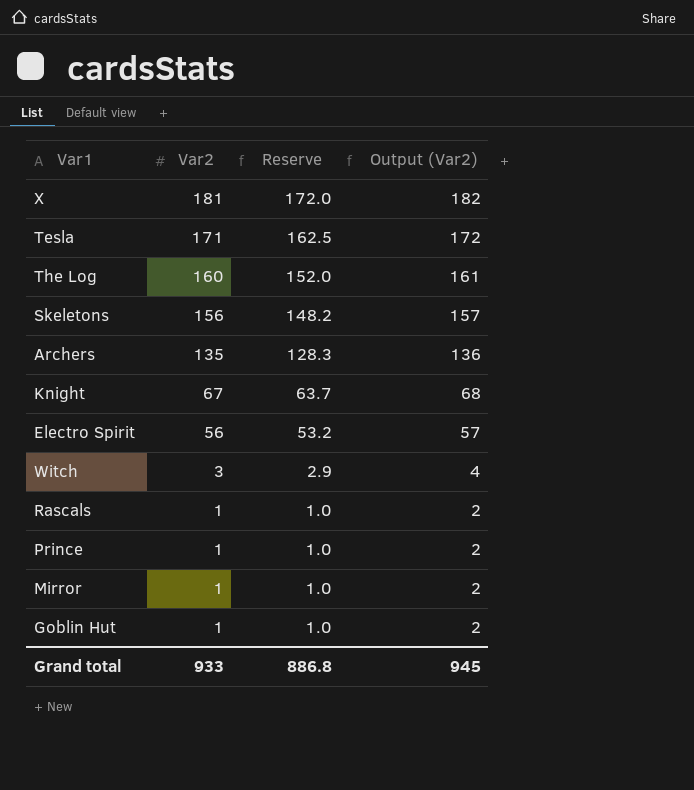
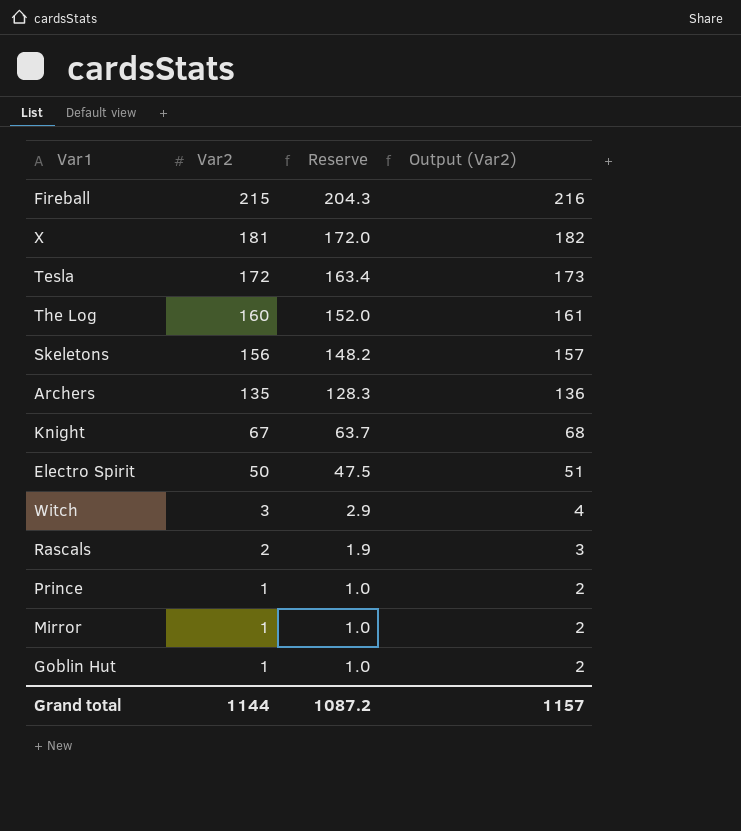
row Fireball: none -> 215 | 204.3 | 216
Tesla | Var2: 171 -> 172
Tesla | Reserve: 162.5 -> 163.4
Tesla | Output (Var2): 172 -> 173
Electro Spirit | Var2: 56 -> 50
Electro Spirit | Reserve: 53.2 -> 47.5
Electro Spirit | Output (Var2): 57 -> 51
Rascals | Var2: 1 -> 2
Rascals | Reserve: 1.0 -> 1.9
Rascals | Output (Var2): 2 -> 3
Grand total | Var2: 933 -> 1144
Grand total | Reserve: 886.8 -> 1087.2
Grand total | Output (Var2): 945 -> 1157

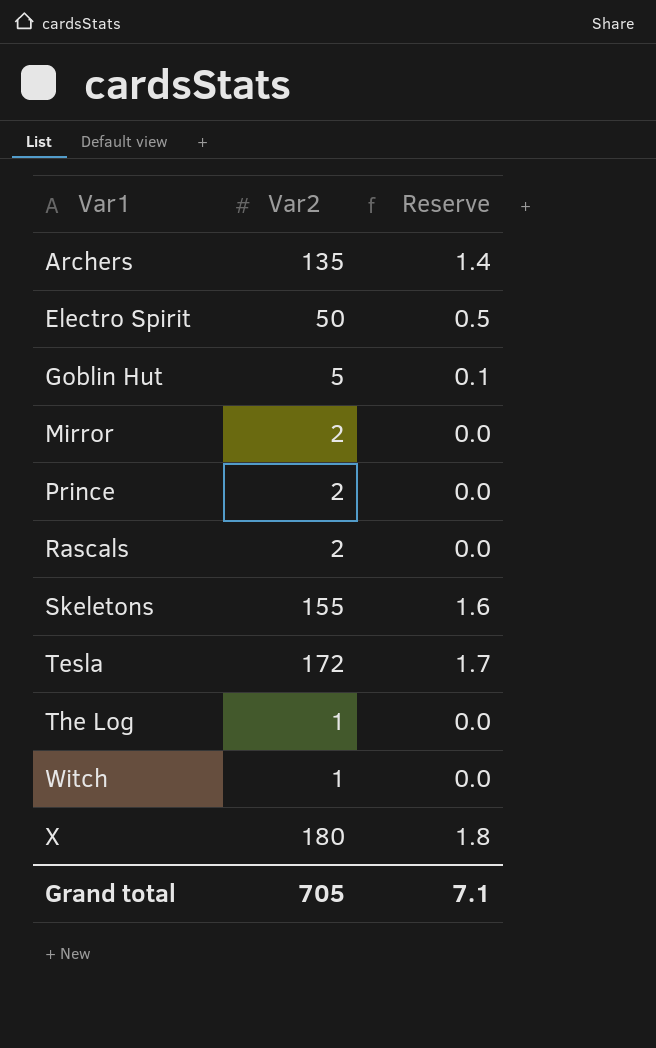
row order: Var2 descending -> Var1 ascending
column Output (Var2) | formula: [Var2] + 1 -> none
column Reserve | formula: [Var2] * 0.95 -> [Var2] * 0.01
row Fireball: 215 | 204.3 | 216 -> none
row Knight: 67 | 63.7 | 68 -> none
Goblin Hut | Var2: 1 -> 5
Mirror | Var2: 1 -> 2
Prince | Var2: 1 -> 2
Skeletons | Var2: 156 -> 155
The Log | Var2: 160 -> 1
Witch | Var2: 3 -> 1
X | Var2: 181 -> 180
Grand total | Var2: 1144 -> 705
Grand total | Reserve: 1087.2 -> 7.1

